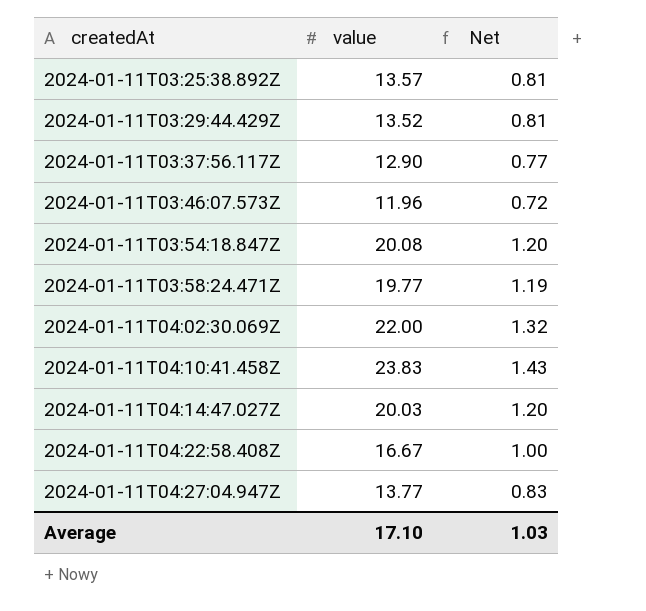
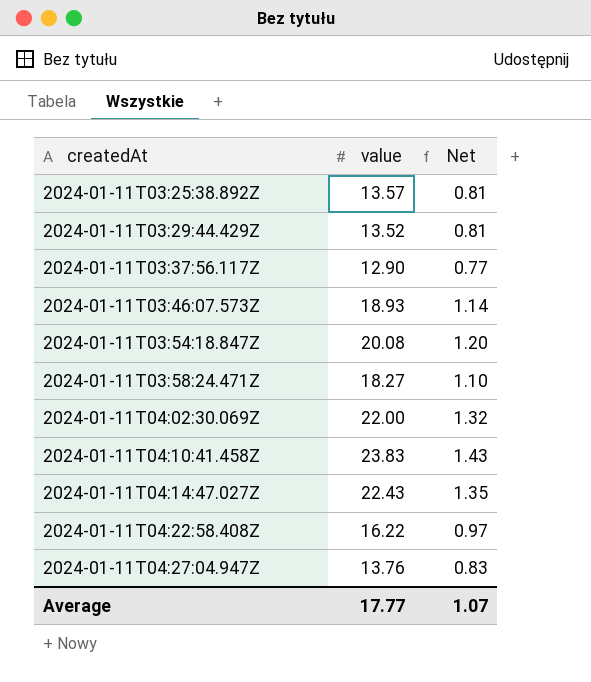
2024-01-11T03:46:07.573Z | value: 11.96 -> 18.93
2024-01-11T03:46:07.573Z | Net: 0.72 -> 1.14
2024-01-11T03:58:24.471Z | value: 19.77 -> 18.27
2024-01-11T03:58:24.471Z | Net: 1.19 -> 1.10
2024-01-11T04:14:47.027Z | value: 20.03 -> 22.43
2024-01-11T04:14:47.027Z | Net: 1.20 -> 1.35
2024-01-11T04:22:58.408Z | value: 16.67 -> 16.22
2024-01-11T04:22:58.408Z | Net: 1.00 -> 0.97
2024-01-11T04:27:04.947Z | value: 13.77 -> 13.76
Average | value: 17.10 -> 17.77
Average | Net: 1.03 -> 1.07

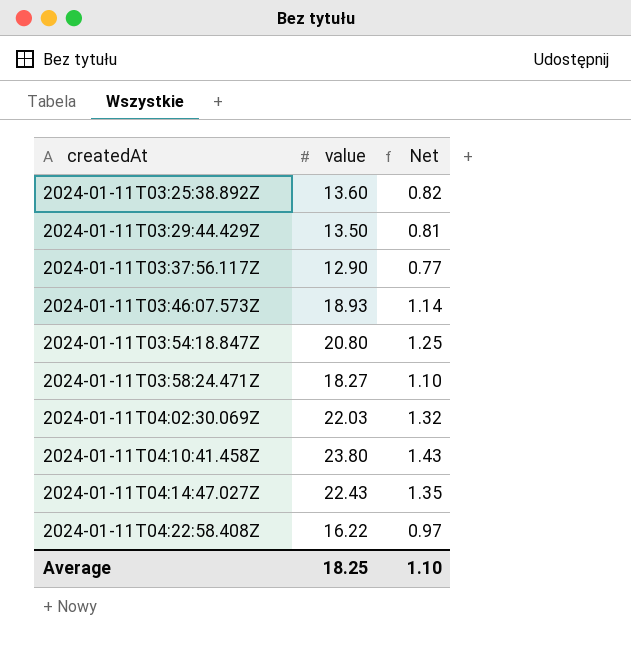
row 2024-01-11T04:27:04.947Z: 13.76 | 0.83 -> none
2024-01-11T03:25:38.892Z | value: 13.57 -> 13.60
2024-01-11T03:25:38.892Z | Net: 0.81 -> 0.82
2024-01-11T03:29:44.429Z | value: 13.52 -> 13.50
2024-01-11T03:54:18.847Z | value: 20.08 -> 20.80
2024-01-11T03:54:18.847Z | Net: 1.20 -> 1.25
2024-01-11T04:02:30.069Z | value: 22.00 -> 22.03
2024-01-11T04:10:41.458Z | value: 23.83 -> 23.80
Average | value: 17.77 -> 18.25
Average | Net: 1.07 -> 1.10

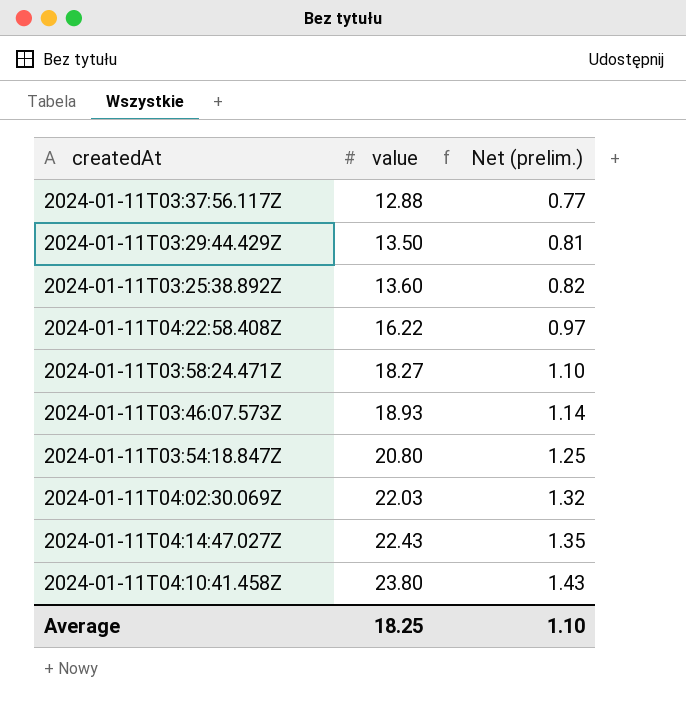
row order: createdAt ascending -> value ascending
column name: Net -> Net (prelim.)
2024-01-11T03:37:56.117Z | value: 12.90 -> 12.88

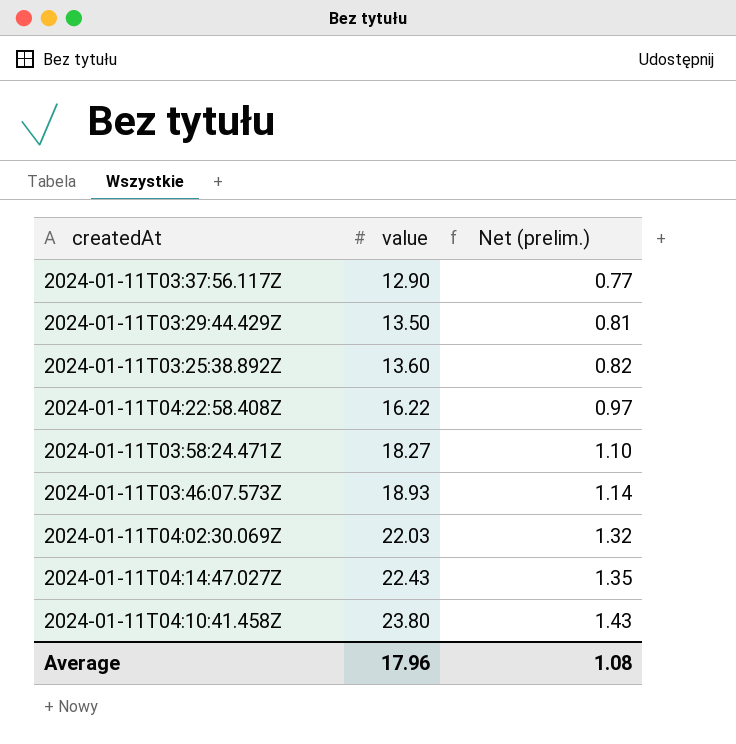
row 2024-01-11T03:54:18.847Z: 20.80 | 1.25 -> none
2024-01-11T03:37:56.117Z | value: 12.88 -> 12.90
Average | value: 18.25 -> 17.96
Average | Net (prelim.): 1.10 -> 1.08

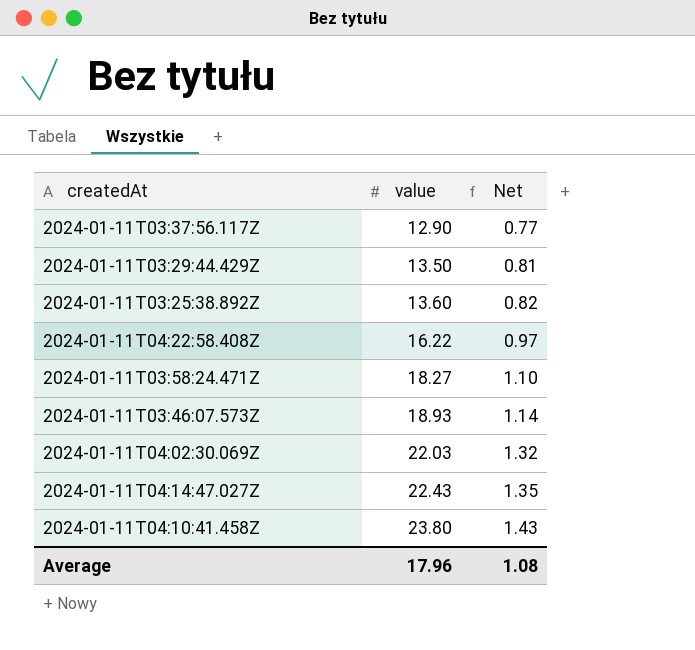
column name: Net (prelim.) -> Net

